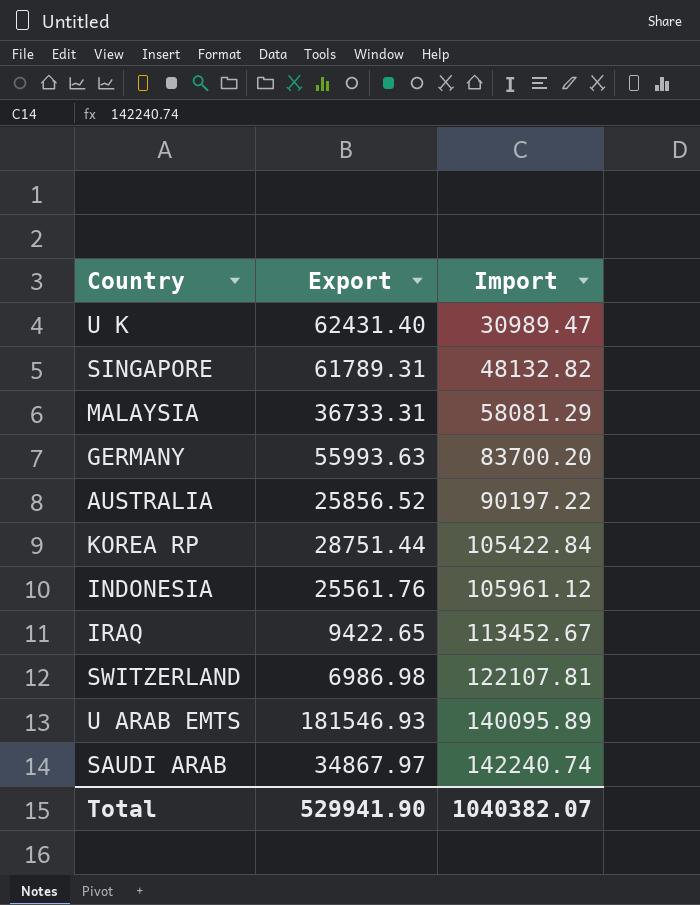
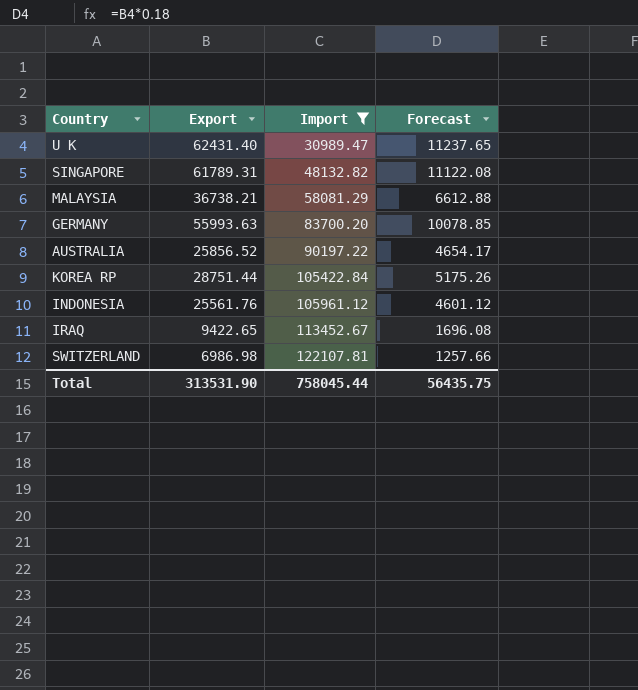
filter: none -> Import <= 122107.81
column Forecast | formula: none -> [Export] * 0.18
MALAYSIA | Export: 36733.31 -> 36738.21
Total | Export: 529941.90 -> 313531.90
Total | Import: 1040382.07 -> 758045.44

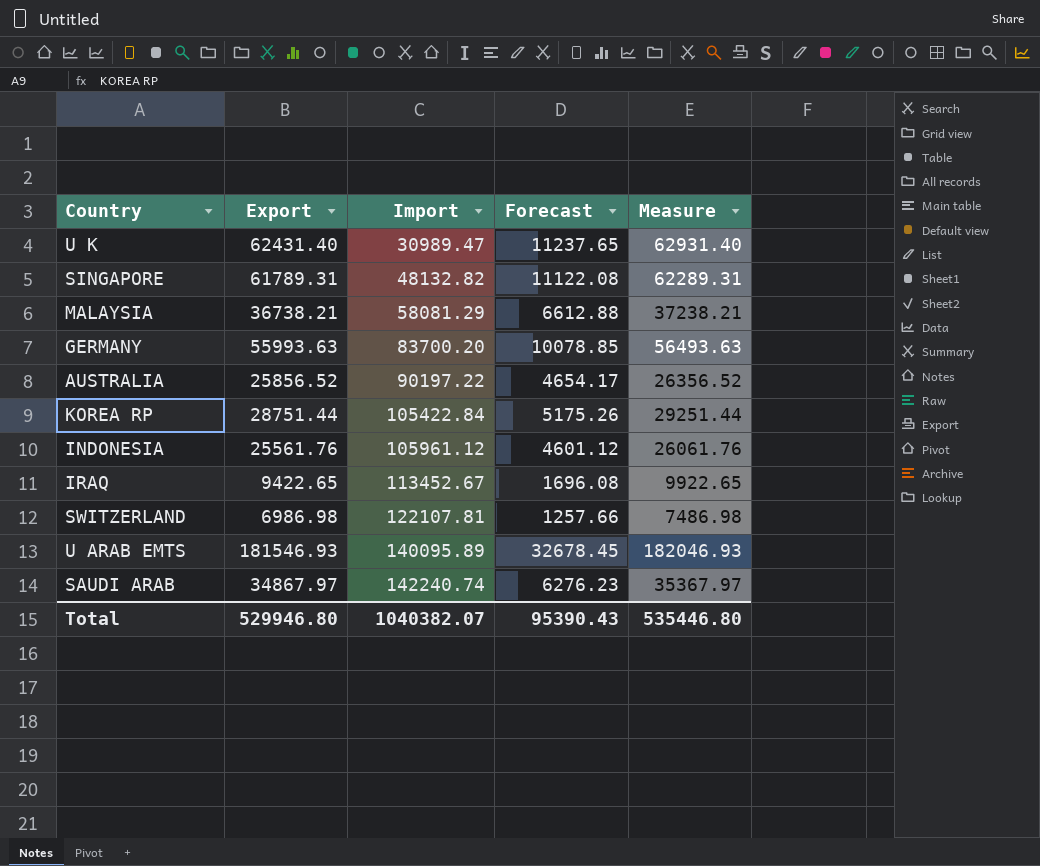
filter: Import <= 122107.81 -> none
column Measure | formula: none -> [Export] + 500
Total | Export: 313531.90 -> 529946.80
Total | Import: 758045.44 -> 1040382.07
Total | Forecast: 56435.75 -> 95390.43

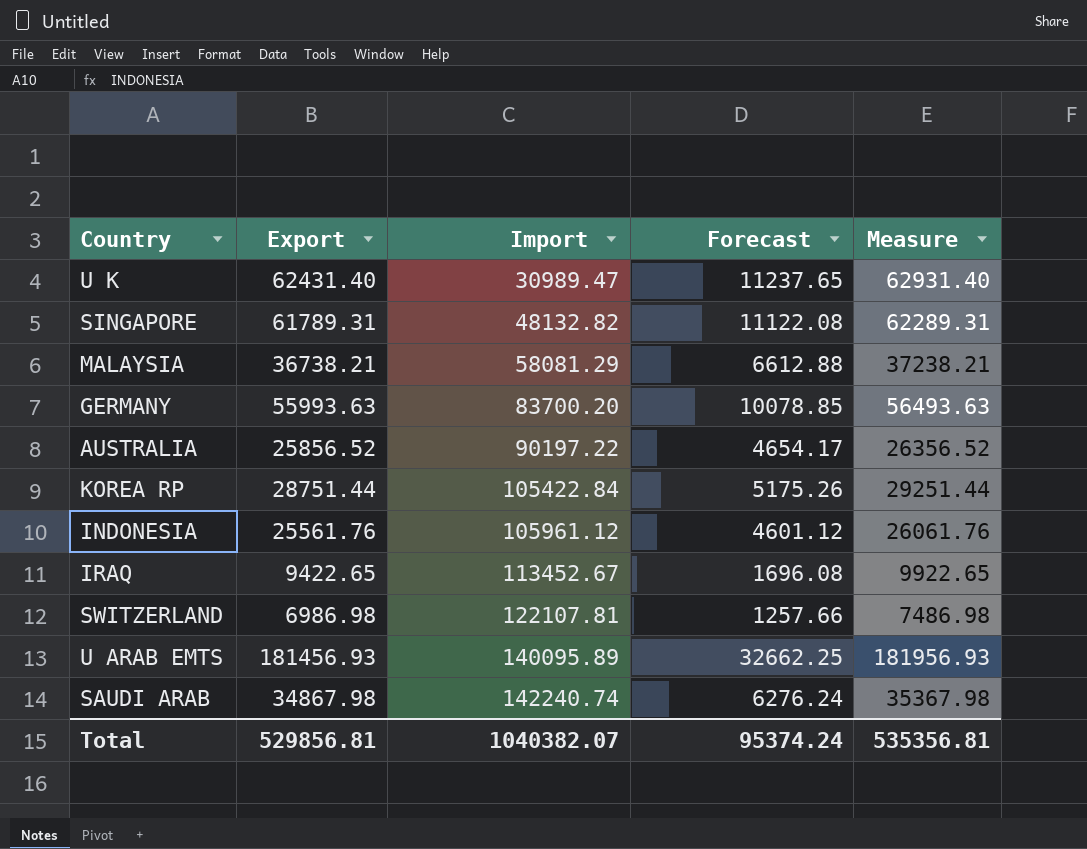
U ARAB EMTS | Export: 181546.93 -> 181456.93
U ARAB EMTS | Forecast: 32678.45 -> 32662.25
U ARAB EMTS | Measure: 182046.93 -> 181956.93
SAUDI ARAB | Export: 34867.97 -> 34867.98
SAUDI ARAB | Forecast: 6276.23 -> 6276.24
SAUDI ARAB | Measure: 35367.97 -> 35367.98
Total | Export: 529946.80 -> 529856.81
Total | Forecast: 95390.43 -> 95374.24
Total | Measure: 535446.80 -> 535356.81

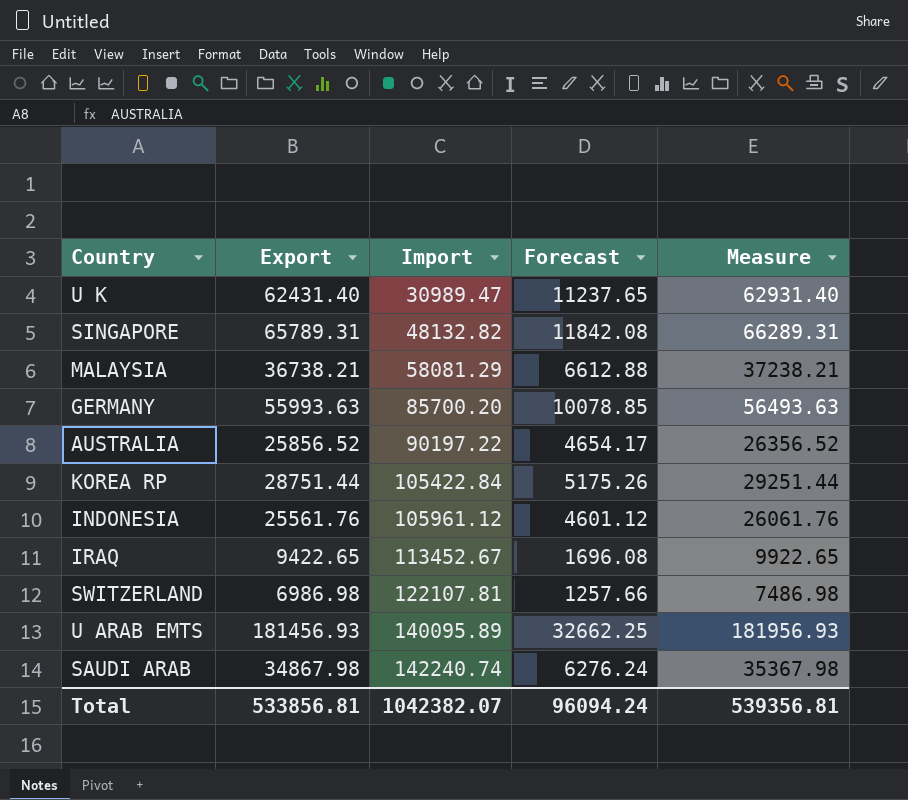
SINGAPORE | Export: 61789.31 -> 65789.31
SINGAPORE | Forecast: 11122.08 -> 11842.08
SINGAPORE | Measure: 62289.31 -> 66289.31
GERMANY | Import: 83700.20 -> 85700.20
Total | Export: 529856.81 -> 533856.81
Total | Import: 1040382.07 -> 1042382.07
Total | Forecast: 95374.24 -> 96094.24
Total | Measure: 535356.81 -> 539356.81

